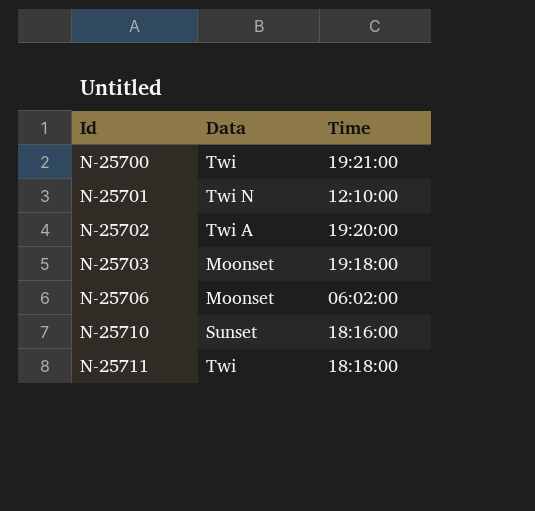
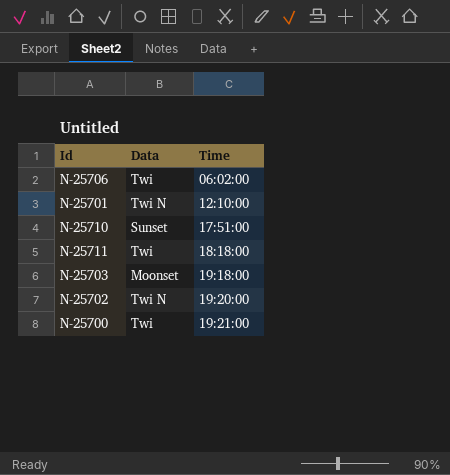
row order: Id ascending -> Time ascending
N-25706 | Data: Moonset -> Twi
N-25710 | Time: 18:16:00 -> 17:51:00
N-25702 | Data: Twi A -> Twi N

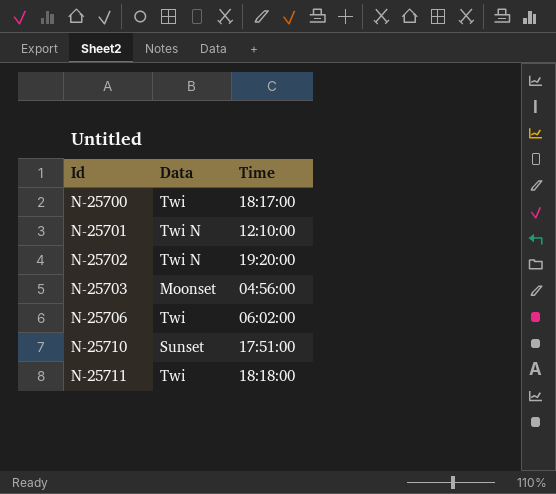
row order: Time ascending -> Id ascending
N-25700 | Time: 19:21:00 -> 18:17:00
N-25703 | Time: 19:18:00 -> 04:56:00

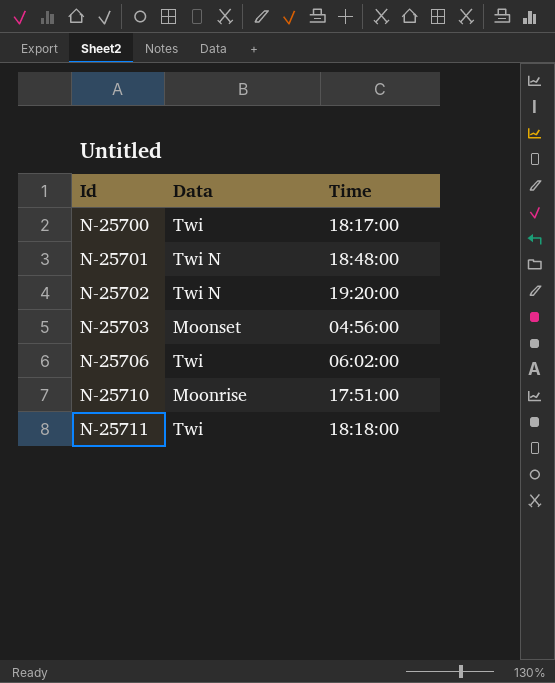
N-25701 | Time: 12:10:00 -> 18:48:00
N-25710 | Data: Sunset -> Moonrise

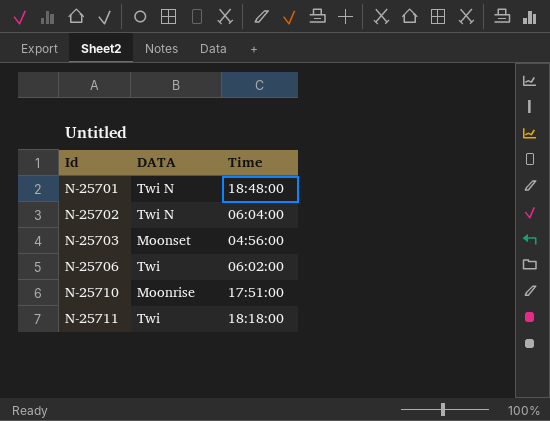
column name: Data -> DATA
row N-25700: Twi | 18:17:00 -> none
N-25702 | Time: 19:20:00 -> 06:04:00

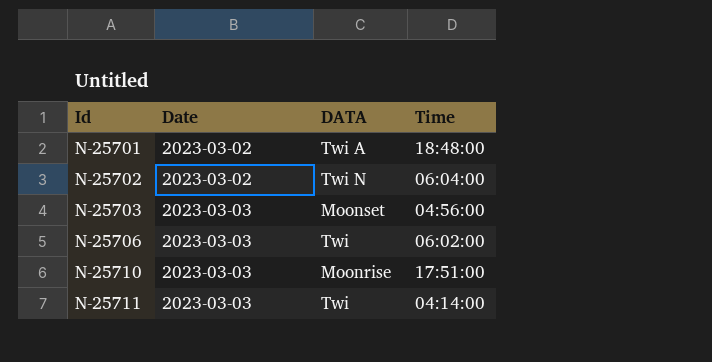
column Date | position: none -> 2
N-25701 | DATA: Twi N -> Twi A
N-25711 | Time: 18:18:00 -> 04:14:00

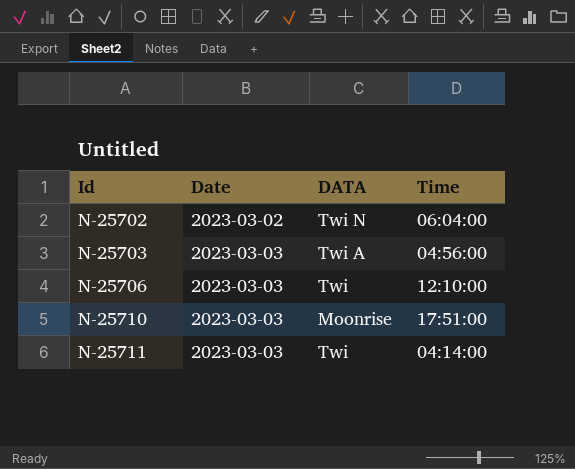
row N-25701: 2023-03-02 | Twi A | 18:48:00 -> none
N-25703 | DATA: Moonset -> Twi A
N-25706 | Time: 06:02:00 -> 12:10:00

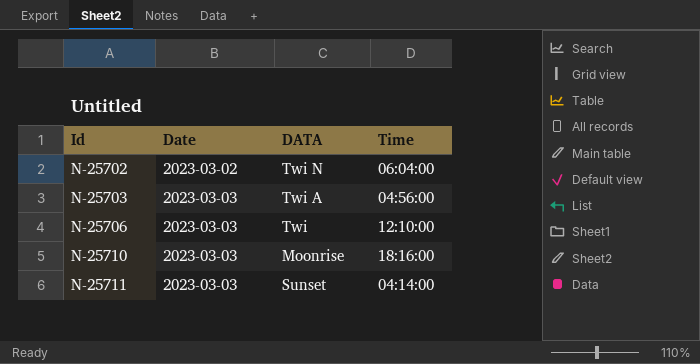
N-25710 | Time: 17:51:00 -> 18:16:00
N-25711 | DATA: Twi -> Sunset

